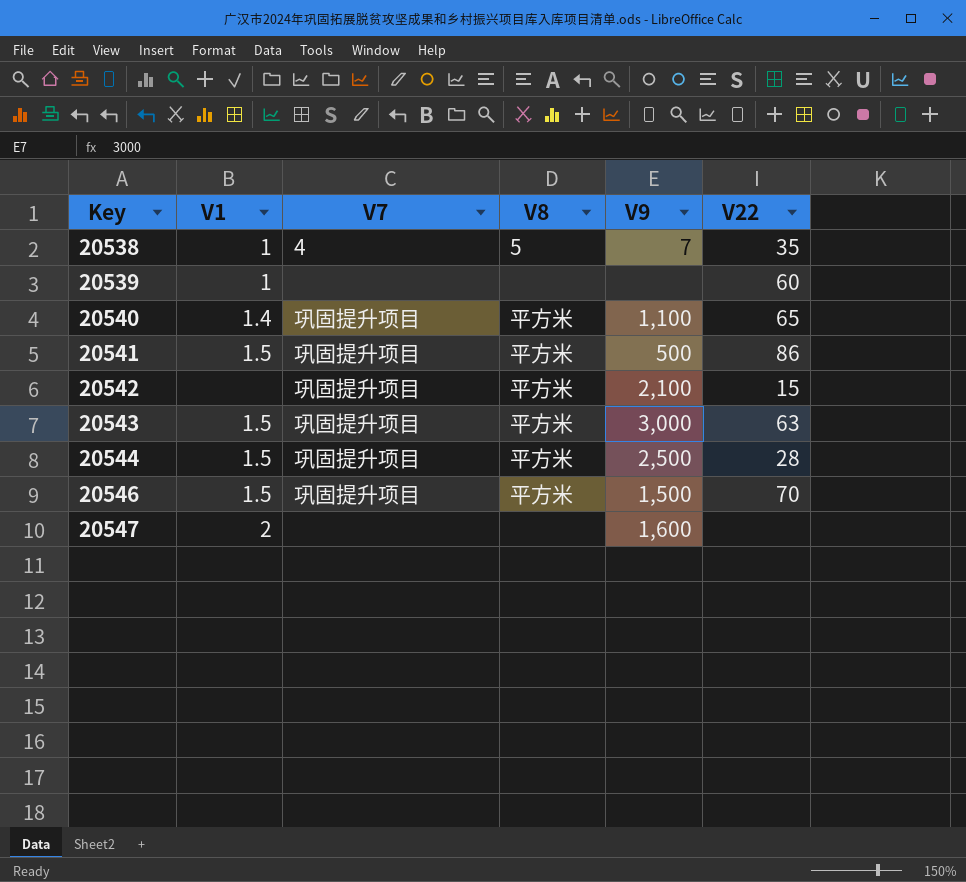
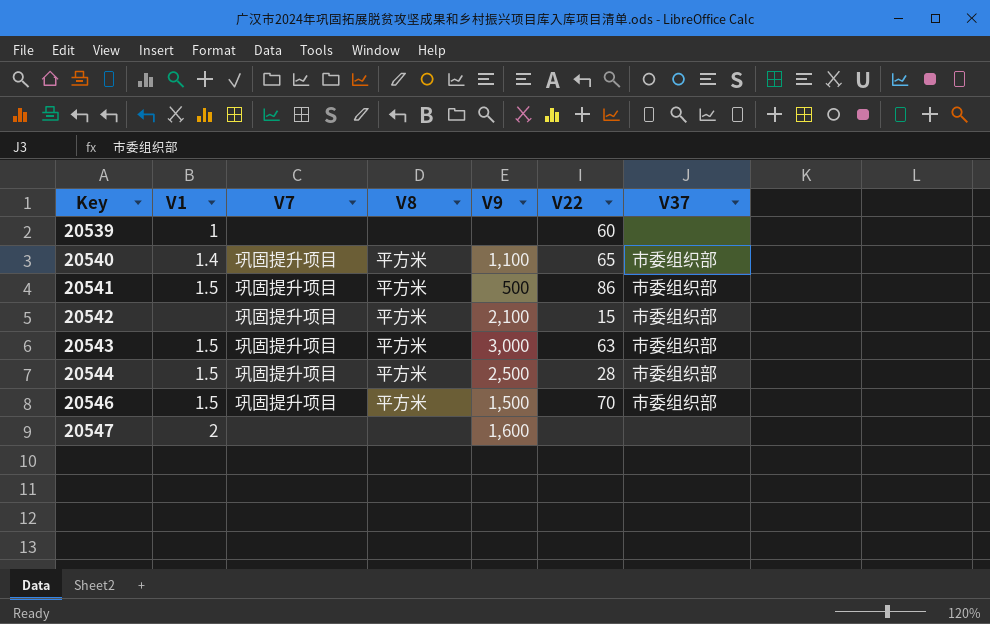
column V37 | position: none -> 7
row 20538: 1 | 4 | 5 | 7 | 35 -> none

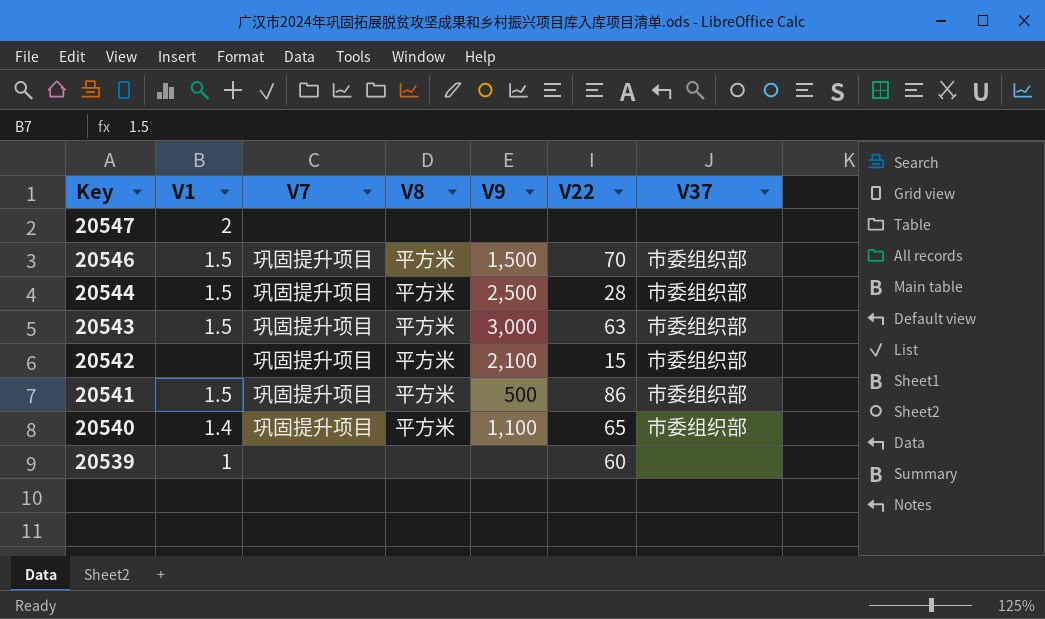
row order: Key ascending -> Key descending
20547 | V9: 1,600 -> none

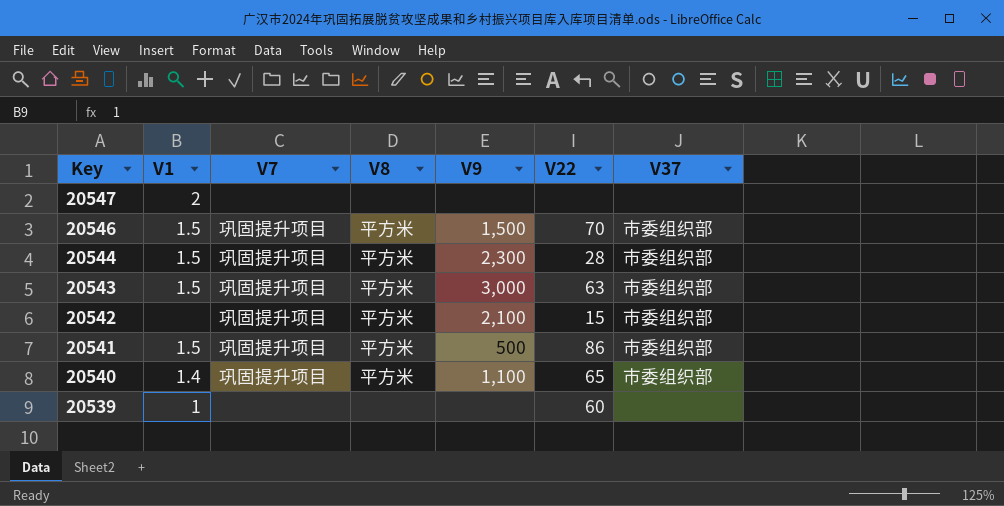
20544 | V9: 2,500 -> 2,300

